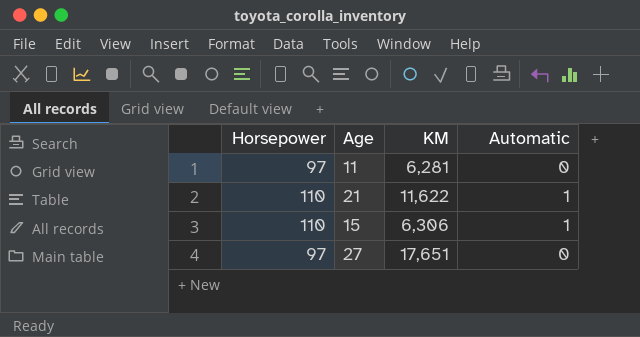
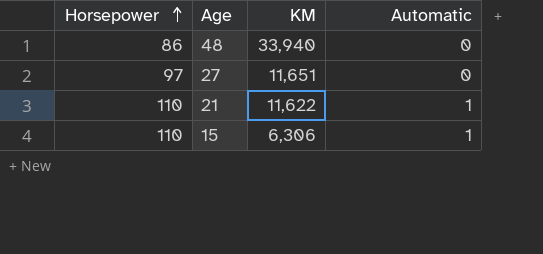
row order: none -> Horsepower ascending
row 11: 97 | 6,281 | 0 -> none
row 48: none -> 86 | 33,940 | 0
27 | KM: 17,651 -> 11,651

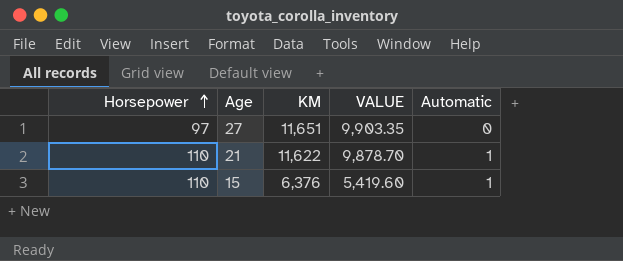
column VALUE | formula: none -> [KM] * 0.85
row 48: 86 | 33,940 | 0 -> none
15 | KM: 6,306 -> 6,376

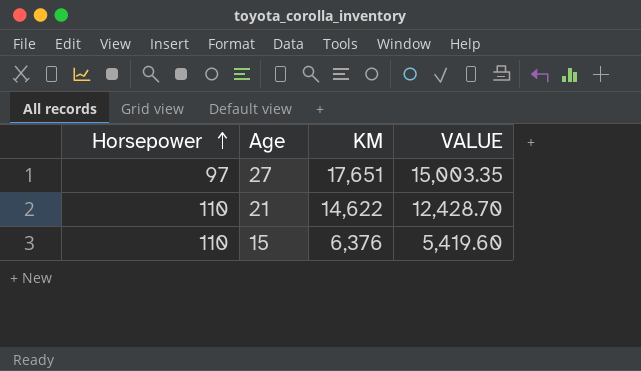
column Automatic | position: 5 -> none
27 | KM: 11,651 -> 17,651
27 | VALUE: 9,903.35 -> 15,003.35
21 | KM: 11,622 -> 14,622
21 | VALUE: 9,878.70 -> 12,428.70

